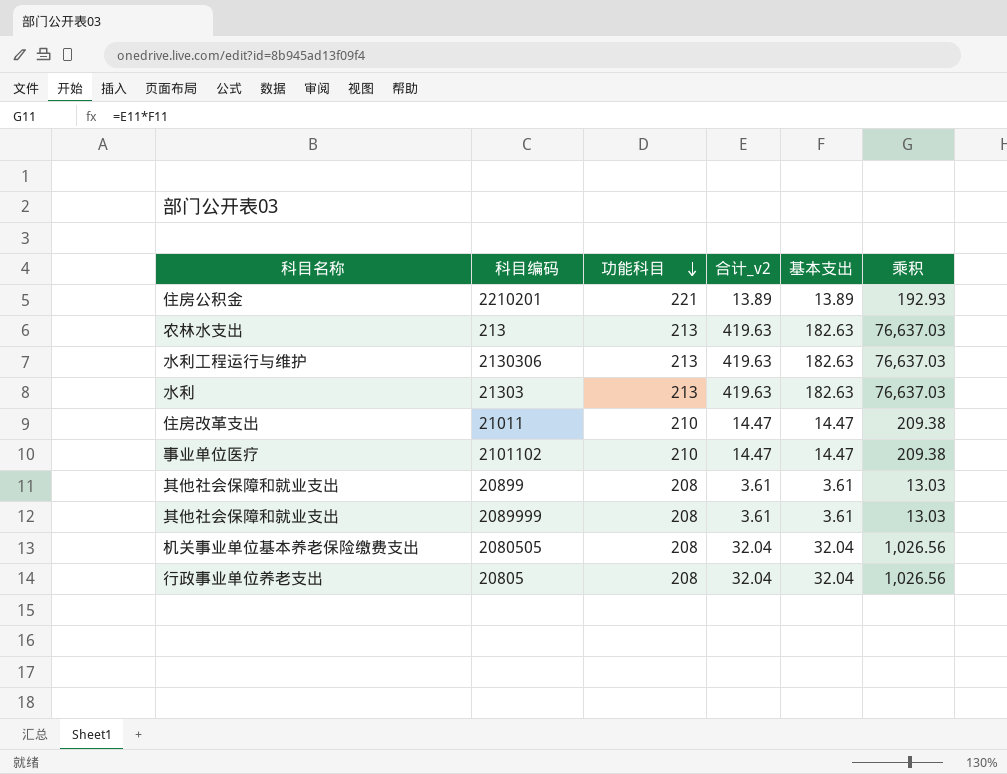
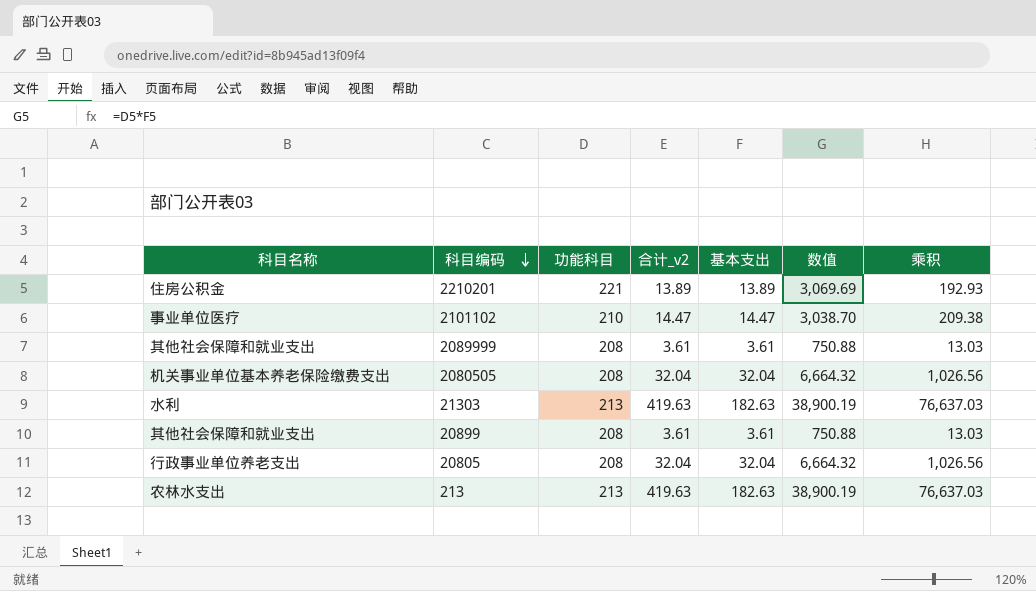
row order: 功能科目 descending -> 科目编码 descending
column 数值 | formula: none -> [功能科目] * [基本支出]
row 2130306: 水利工程运行与维护 | 213 | 419.63 | 182.63 | 76,637.03 -> none
row 21011: 住房改革支出 | 210 | 14.47 | 14.47 | 209.38 -> none

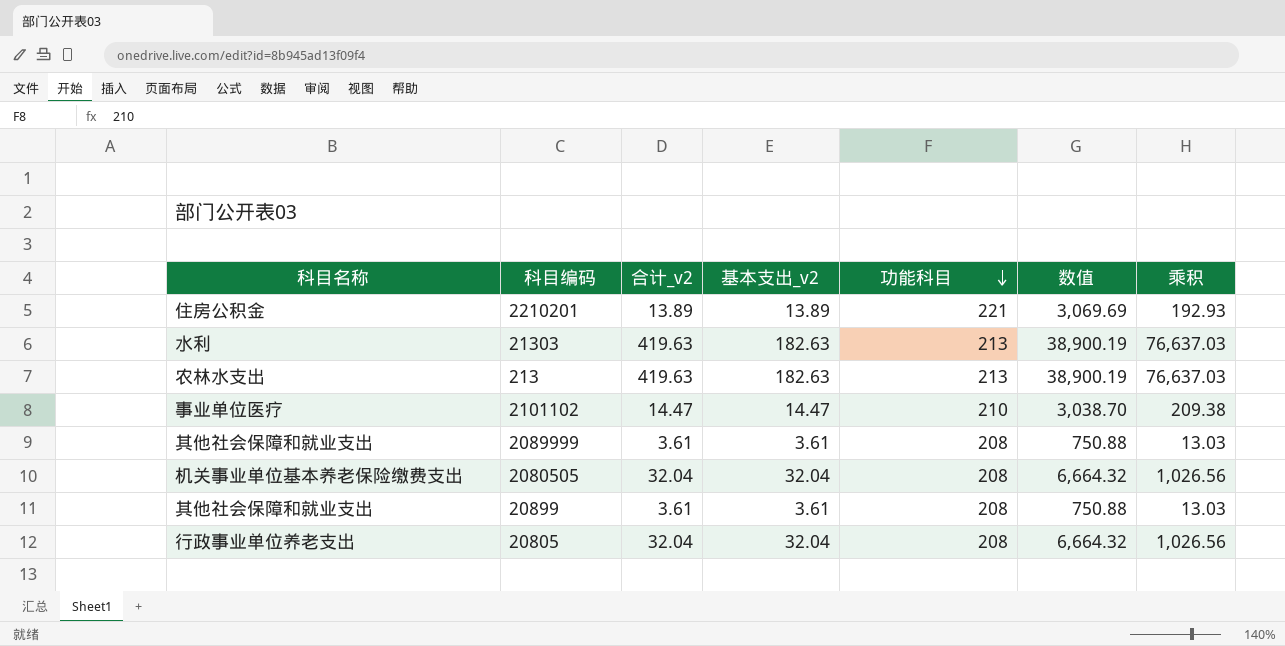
row order: 科目编码 descending -> 功能科目 descending
column name: 基本支出 -> 基本支出_v2
column 功能科目 | position: 3 -> 5

